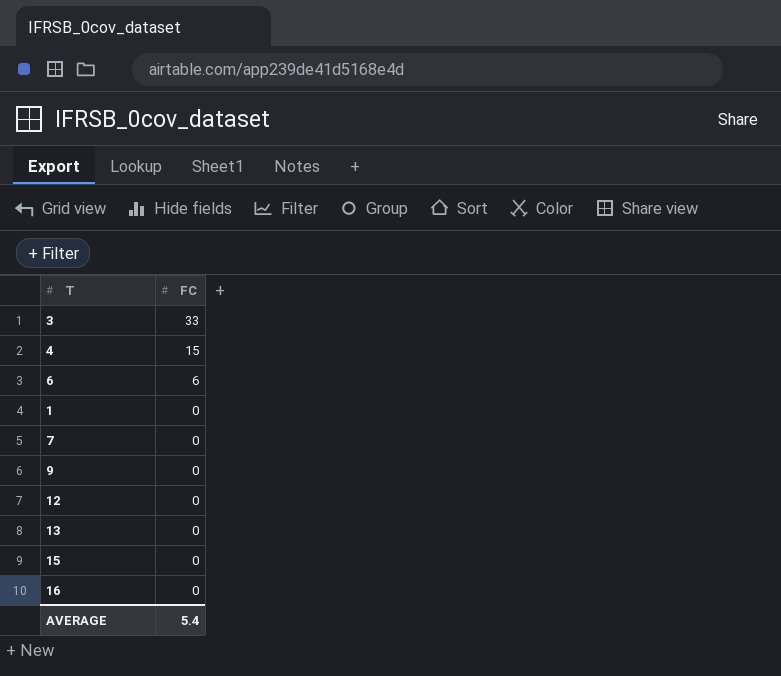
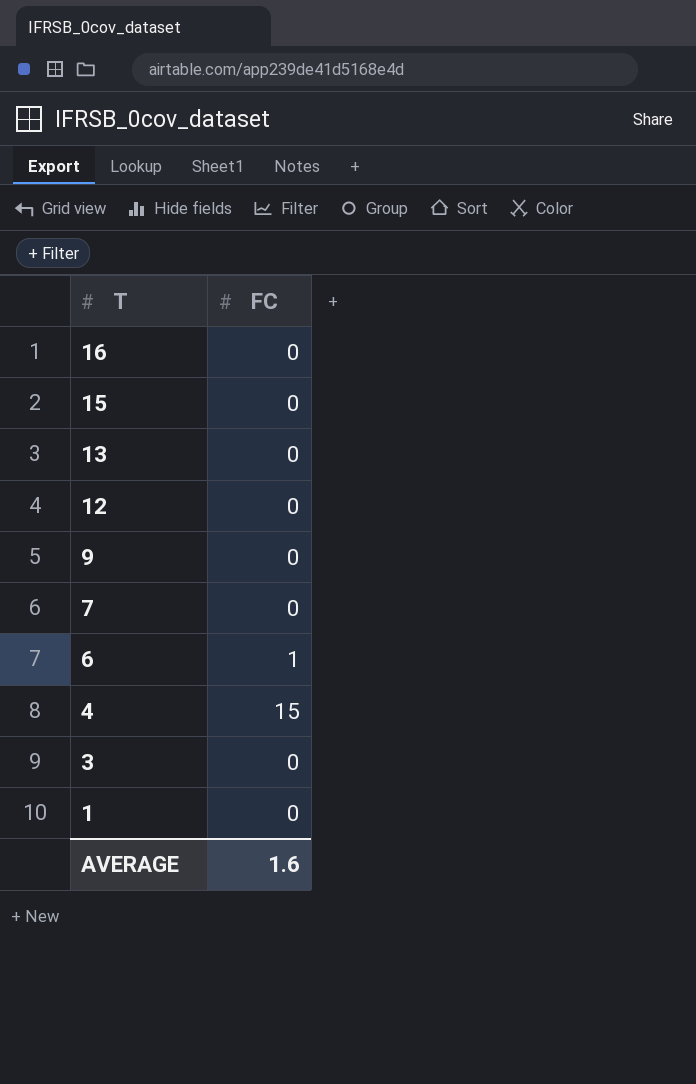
row order: FC descending -> T descending
6 | FC: 6 -> 1
3 | FC: 33 -> 0
AVERAGE | FC: 5.4 -> 1.6

